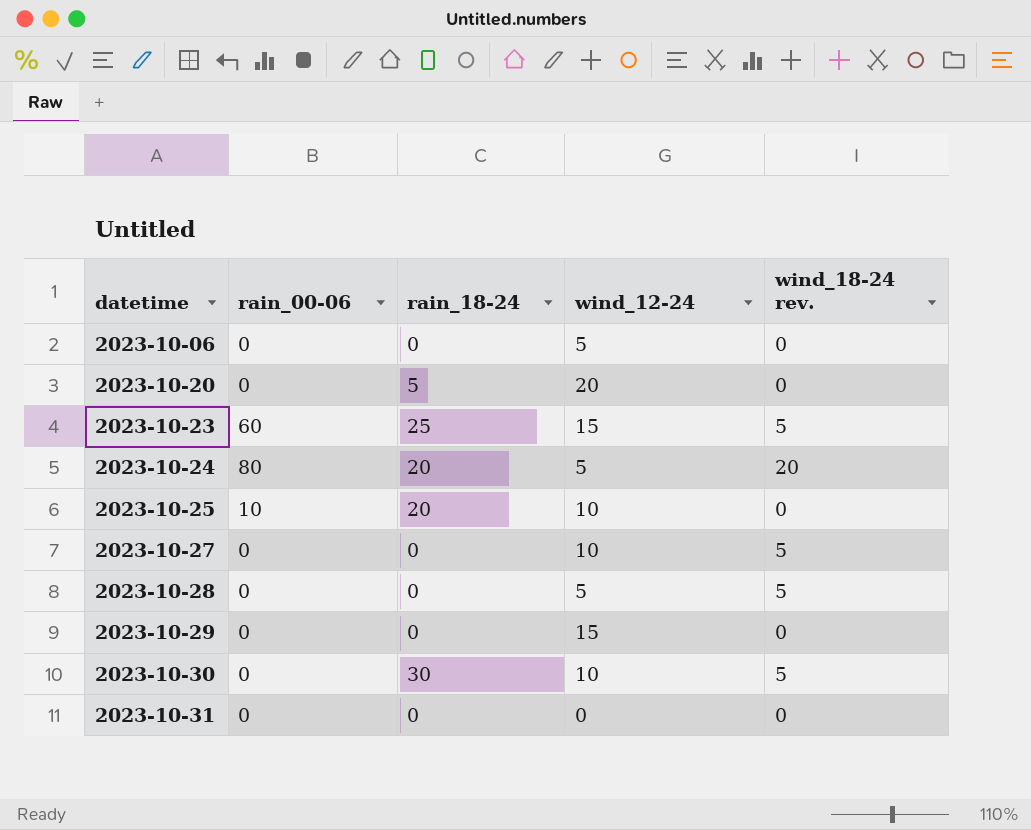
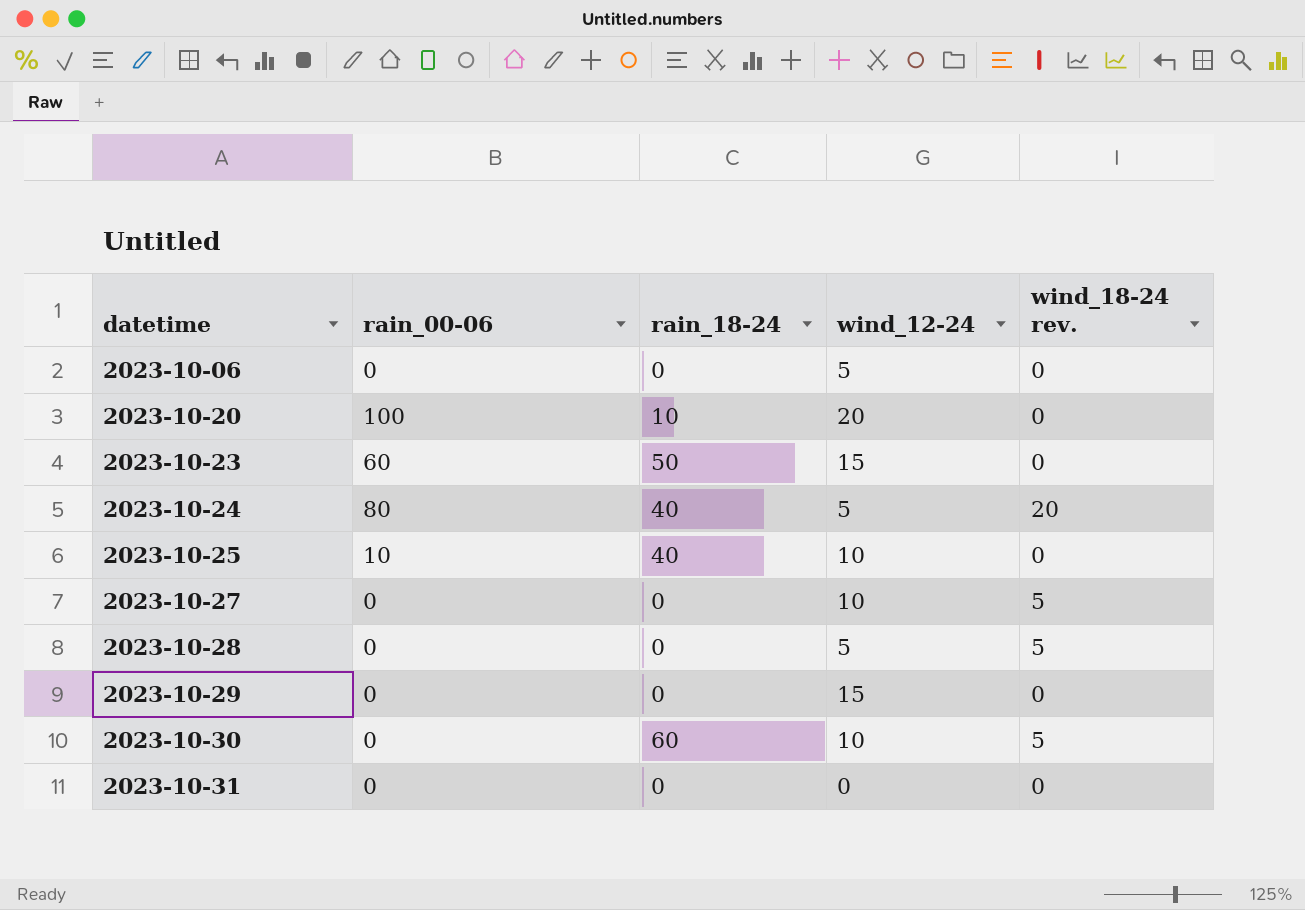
2023-10-20 | rain_00-06: 0 -> 100
2023-10-20 | rain_18-24: 5 -> 10
2023-10-23 | rain_18-24: 25 -> 50
2023-10-23 | wind_18-24 rev.: 5 -> 0
2023-10-24 | rain_18-24: 20 -> 40
2023-10-25 | rain_18-24: 20 -> 40
2023-10-30 | rain_18-24: 30 -> 60

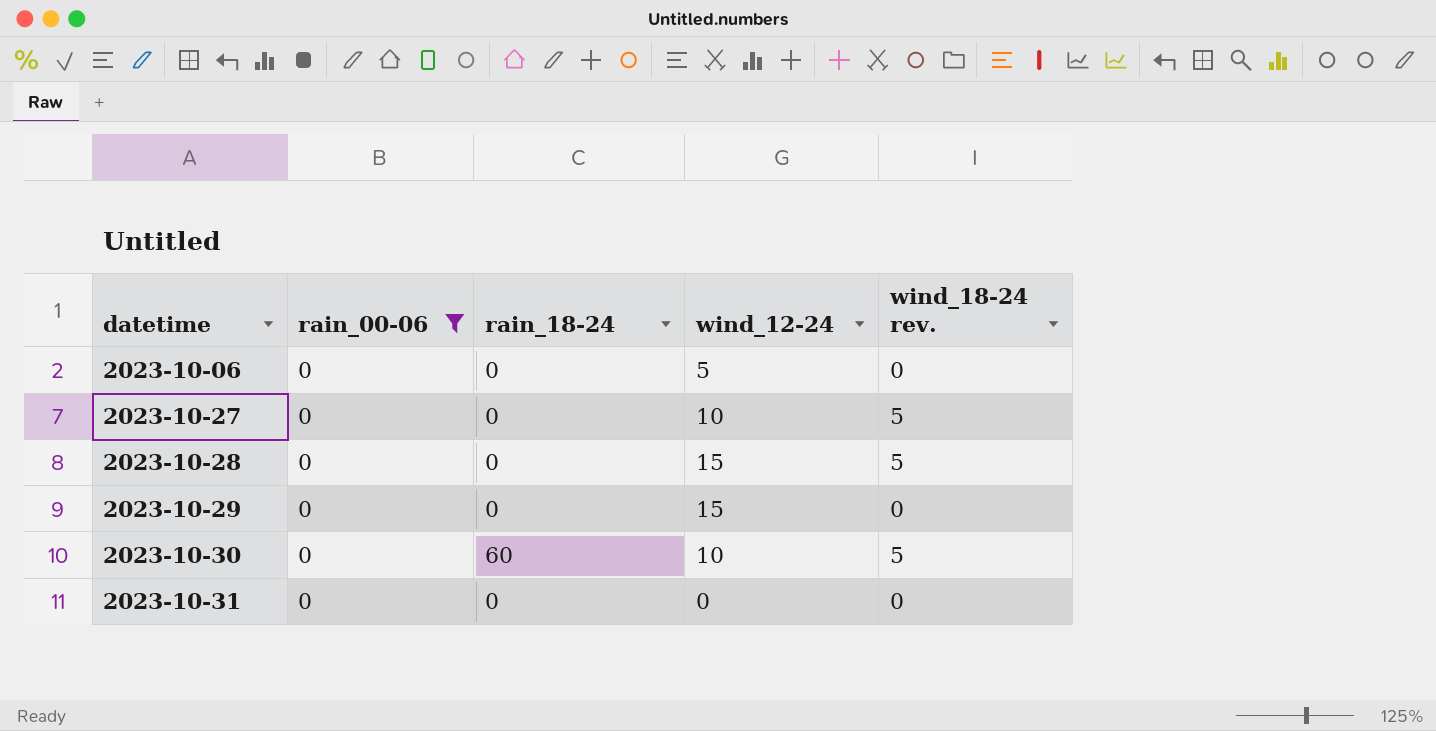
filter: none -> rain_00-06 = 0
2023-10-28 | wind_12-24: 5 -> 15

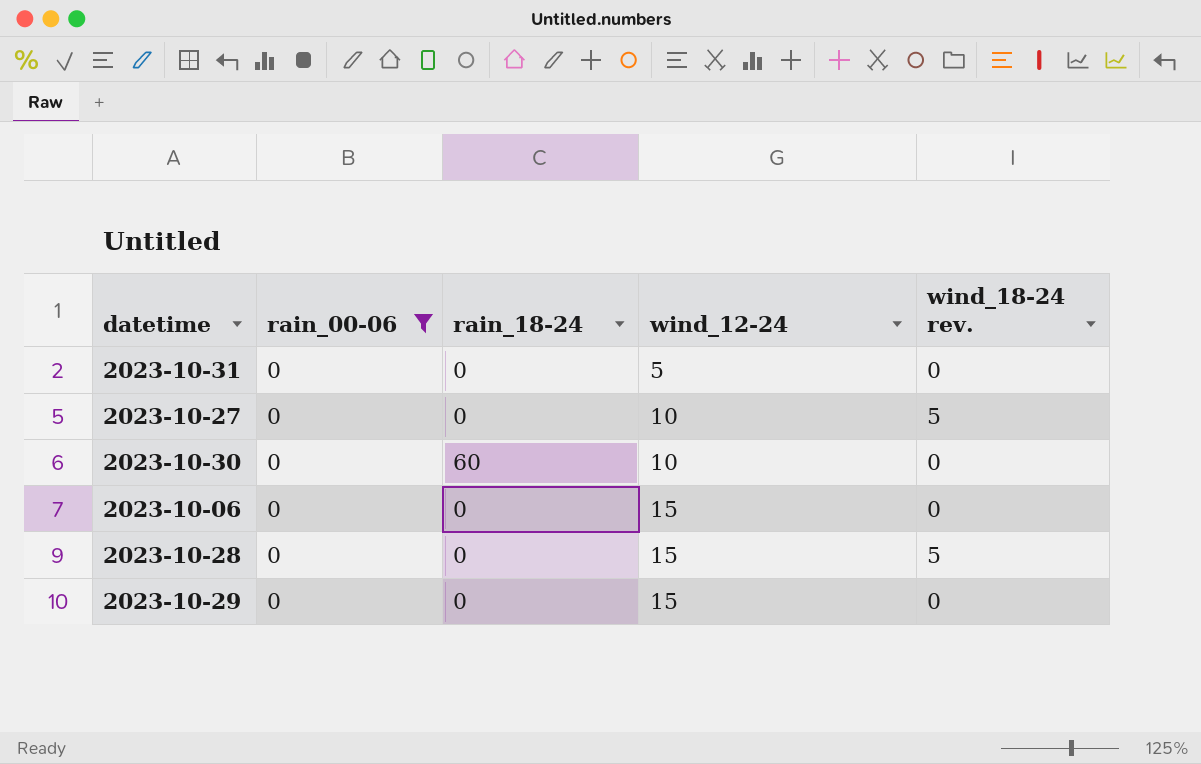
row order: datetime ascending -> wind_12-24 ascending
2023-10-31 | wind_12-24: 0 -> 5
2023-10-30 | wind_18-24 rev.: 5 -> 0
2023-10-06 | wind_12-24: 5 -> 15

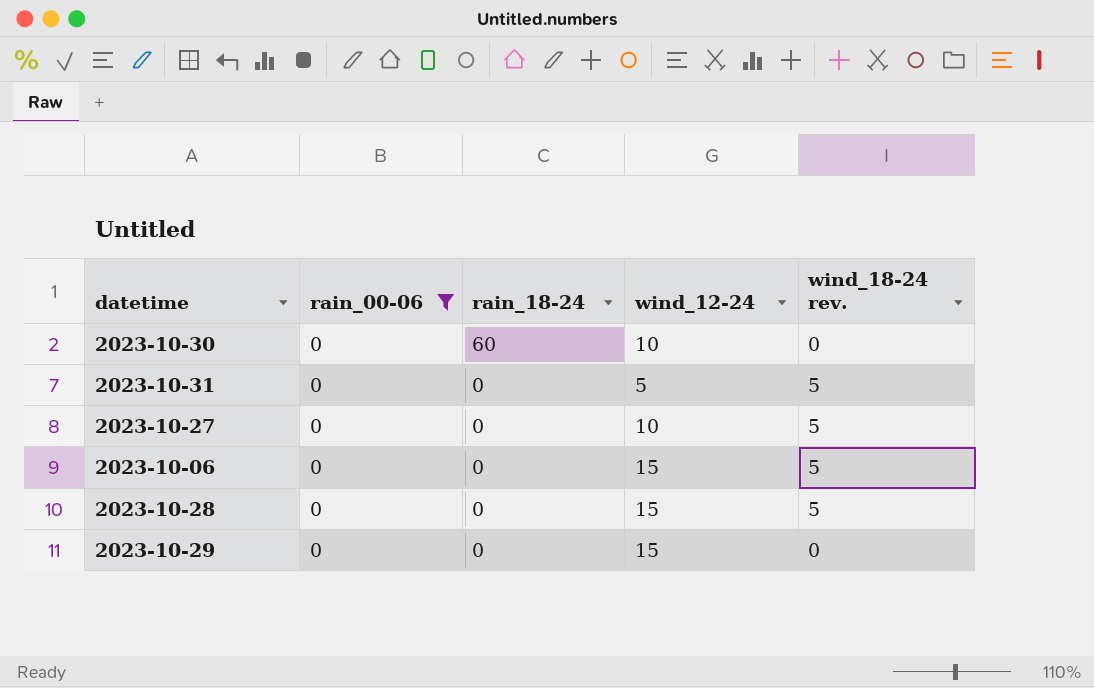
row order: wind_12-24 ascending -> rain_18-24 descending
2023-10-31 | wind_18-24 rev.: 0 -> 5
2023-10-06 | wind_18-24 rev.: 0 -> 5

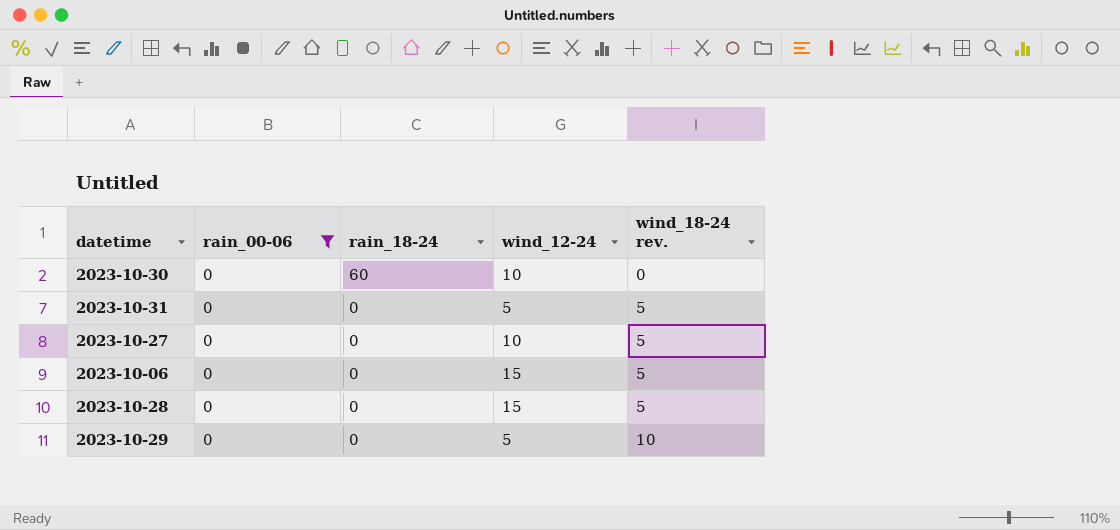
2023-10-29 | wind_12-24: 15 -> 5
2023-10-29 | wind_18-24 rev.: 0 -> 10

